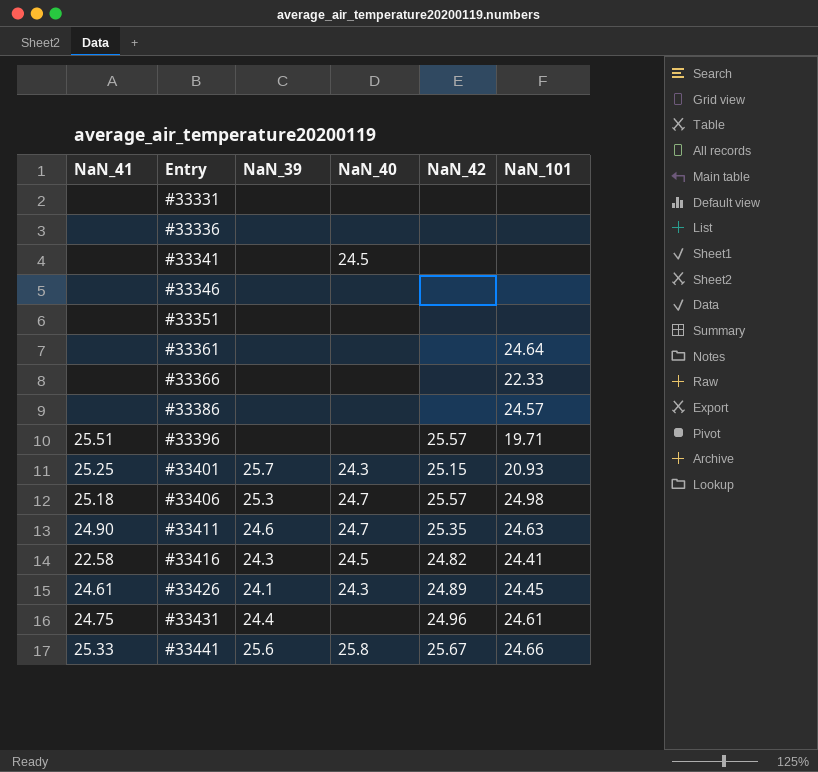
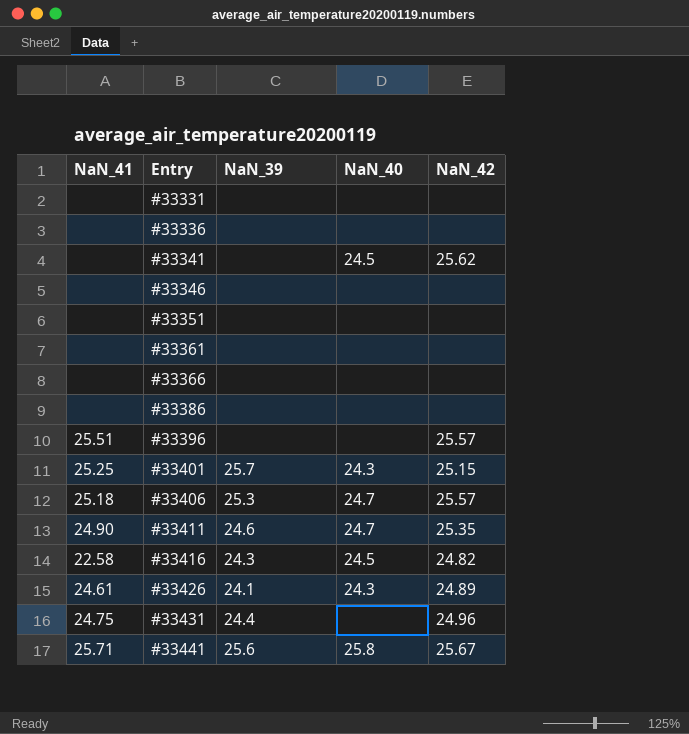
column NaN_101 | position: 6 -> none
#33341 | NaN_42: none -> 25.62
#33441 | NaN_41: 25.33 -> 25.71

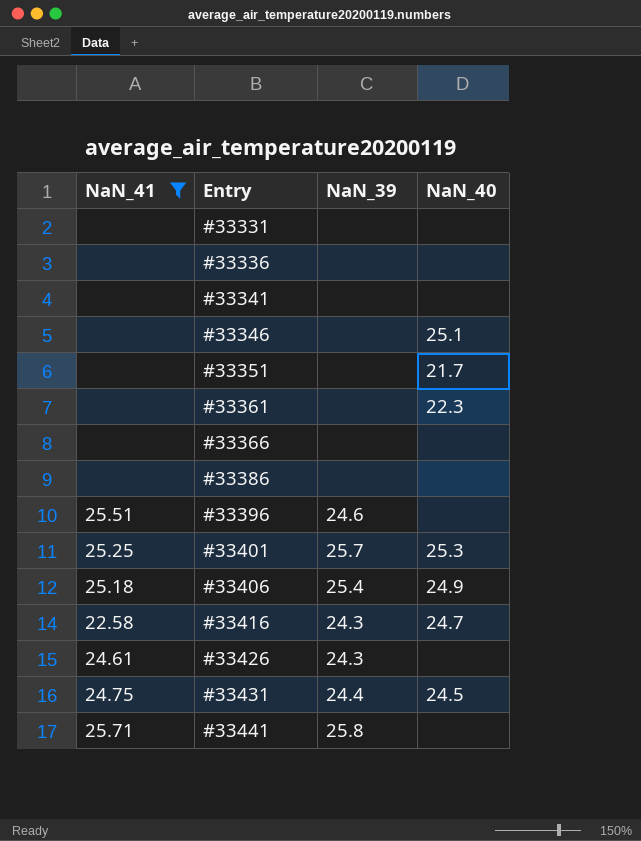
filter: none -> NaN_41 != 24.90
column NaN_42 | position: 5 -> none
#33341 | NaN_40: 24.5 -> none
#33346 | NaN_40: none -> 25.1
#33351 | NaN_40: none -> 21.7
#33361 | NaN_40: none -> 22.3
#33396 | NaN_39: none -> 24.6
#33401 | NaN_40: 24.3 -> 25.3
#33406 | NaN_39: 25.3 -> 25.4
#33406 | NaN_40: 24.7 -> 24.9
#33416 | NaN_40: 24.5 -> 24.7
#33426 | NaN_39: 24.1 -> 24.3
#33426 | NaN_40: 24.3 -> none
#33431 | NaN_40: none -> 24.5
#33441 | NaN_39: 25.6 -> 25.8
#33441 | NaN_40: 25.8 -> none

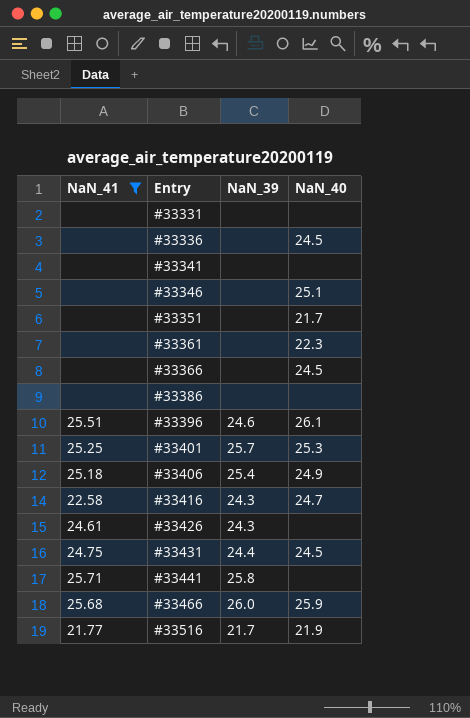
#33336 | NaN_40: none -> 24.5
#33366 | NaN_40: none -> 24.5
#33396 | NaN_40: none -> 26.1
row #33466: none -> 25.68 | 26.0 | 25.9
row #33516: none -> 21.77 | 21.7 | 21.9

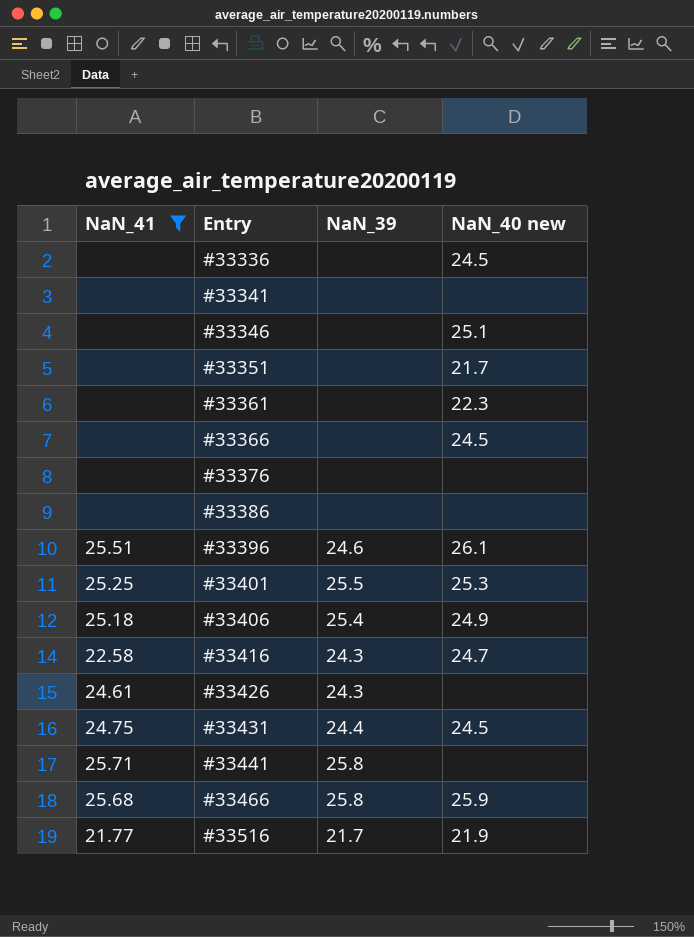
column name: NaN_40 -> NaN_40 new
row #33331: none | none | none -> none
row #33376: none -> none | none | none
#33401 | NaN_39: 25.7 -> 25.5
#33466 | NaN_39: 26.0 -> 25.8

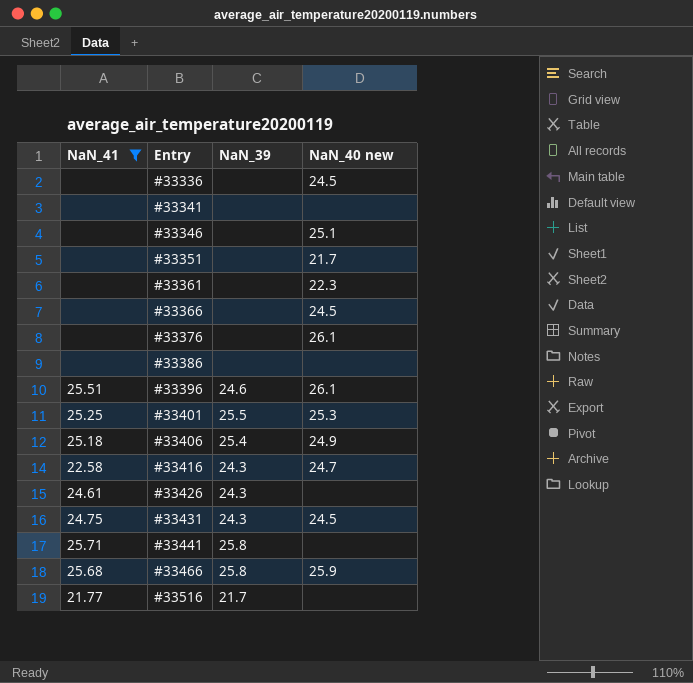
#33376 | NaN_40 new: none -> 26.1
#33431 | NaN_39: 24.4 -> 24.3
#33516 | NaN_40 new: 21.9 -> none

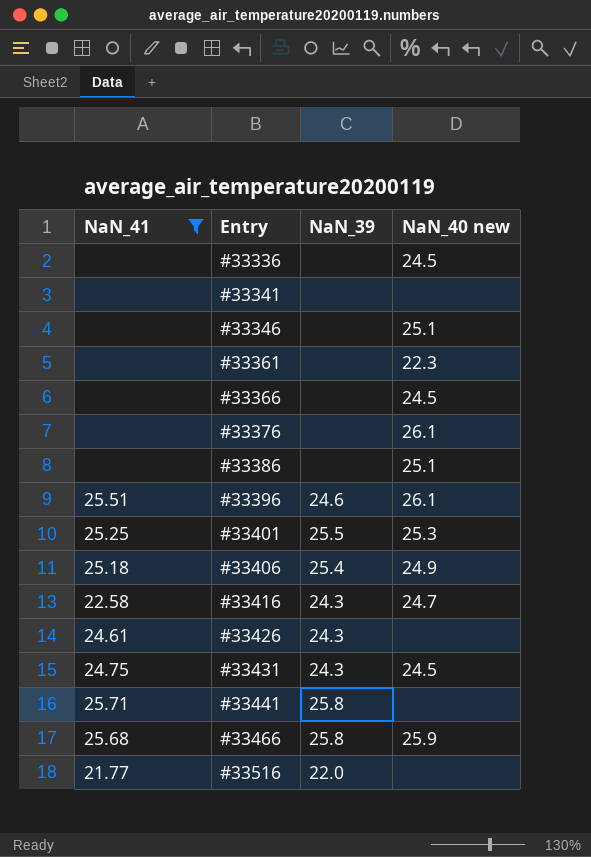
row #33351: none | none | 21.7 -> none
#33386 | NaN_40 new: none -> 25.1
#33516 | NaN_39: 21.7 -> 22.0

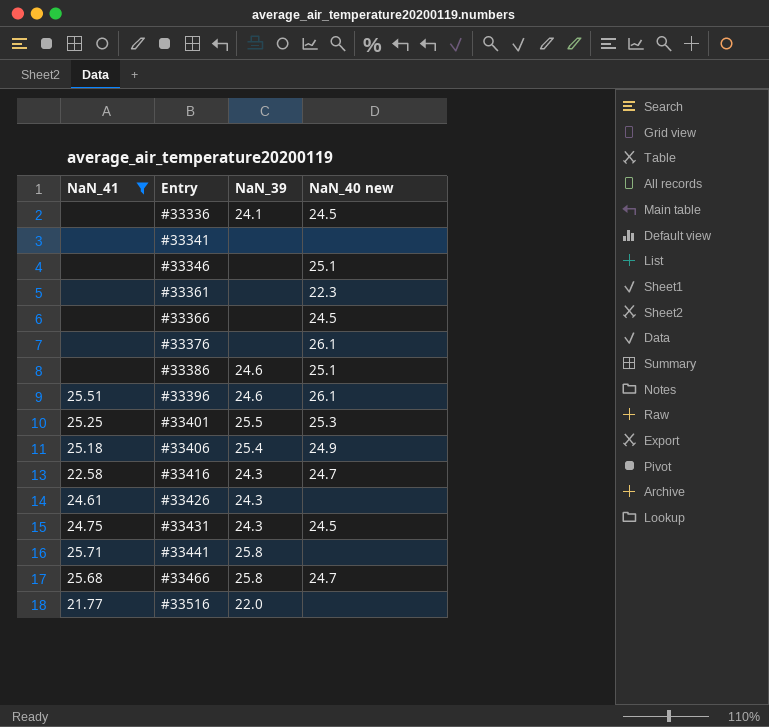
#33336 | NaN_39: none -> 24.1
#33386 | NaN_39: none -> 24.6
#33466 | NaN_40 new: 25.9 -> 24.7

